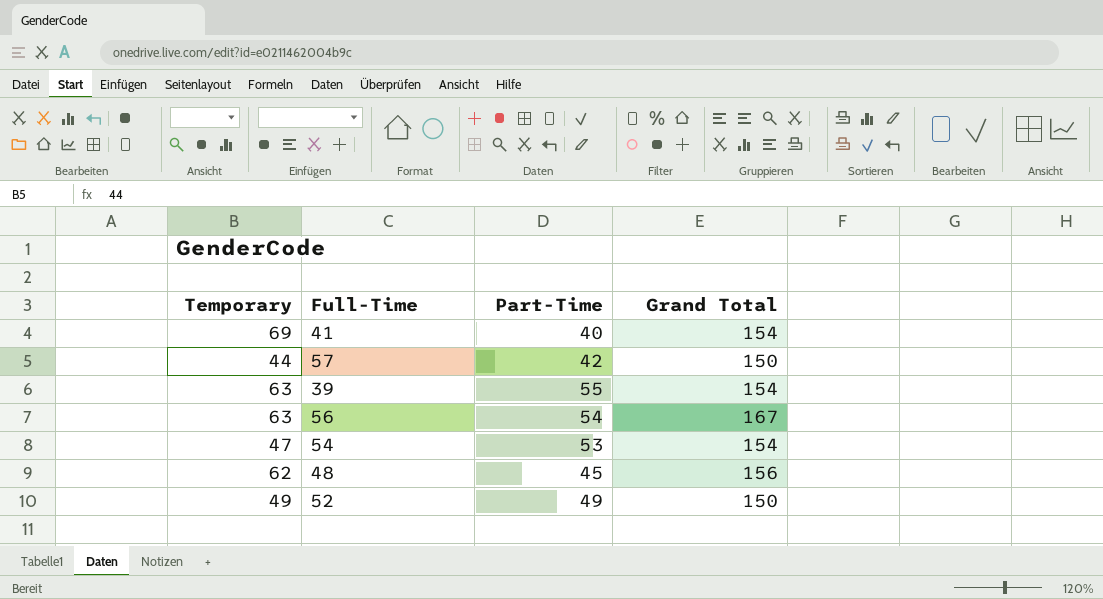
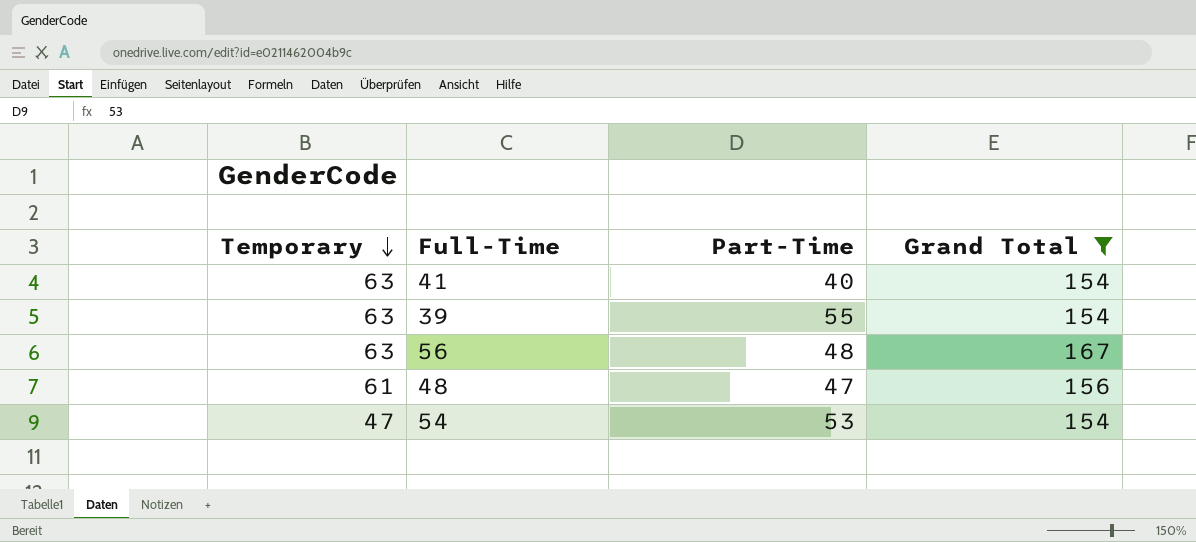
filter: none -> Grand Total != 150
row order: none -> Temporary descending
41 | Temporary: 69 -> 63
56 | Part-Time: 54 -> 48
48 | Temporary: 62 -> 61
48 | Part-Time: 45 -> 47

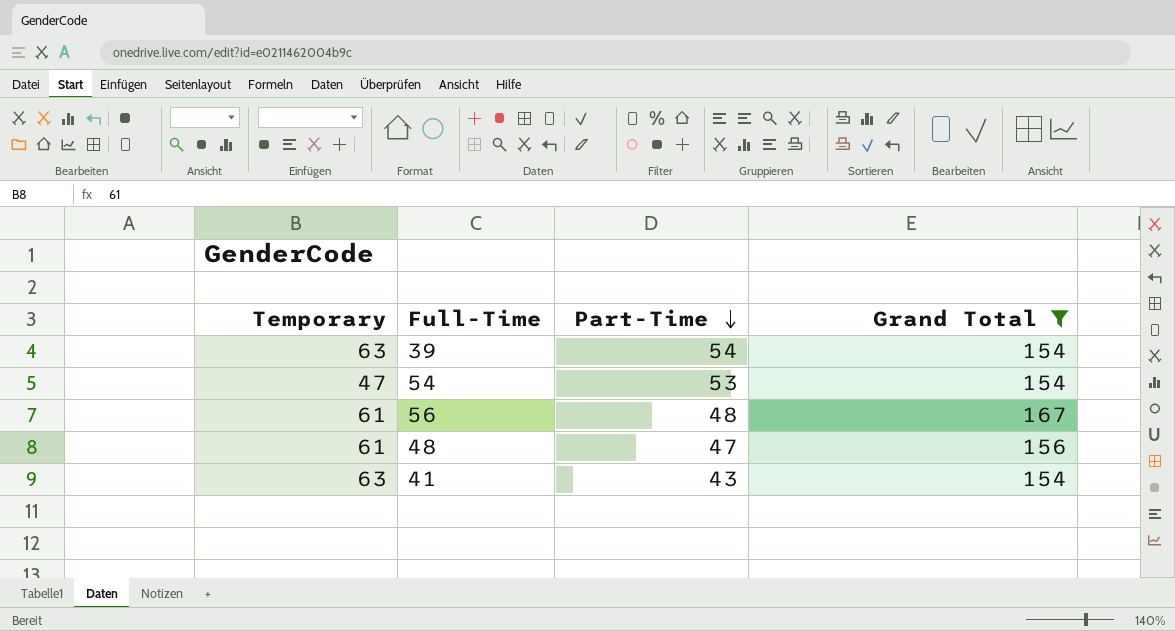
row order: Temporary descending -> Part-Time descending
39 | Part-Time: 55 -> 54
56 | Temporary: 63 -> 61
41 | Part-Time: 40 -> 43

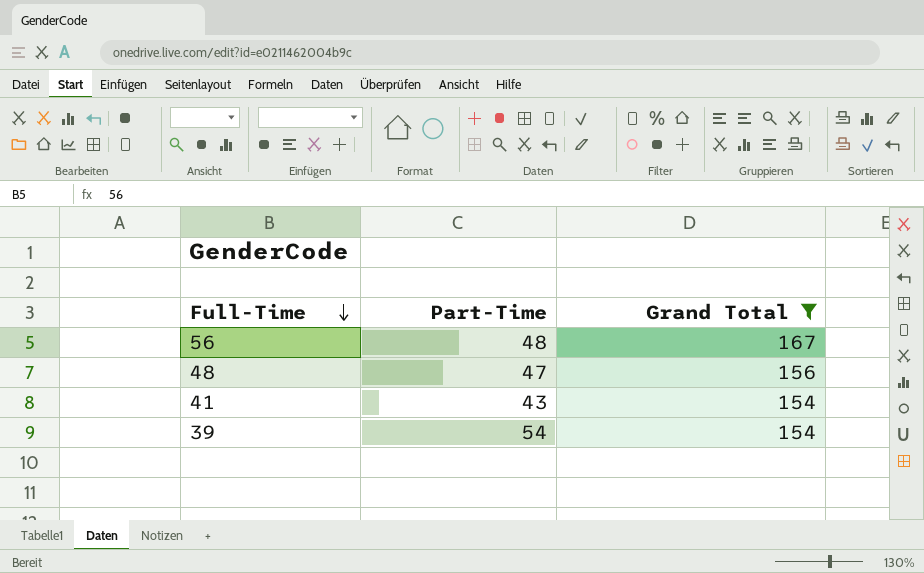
row order: Part-Time descending -> Full-Time descending
column Temporary | position: 1 -> none
row 54: 47 | 53 | 154 -> none

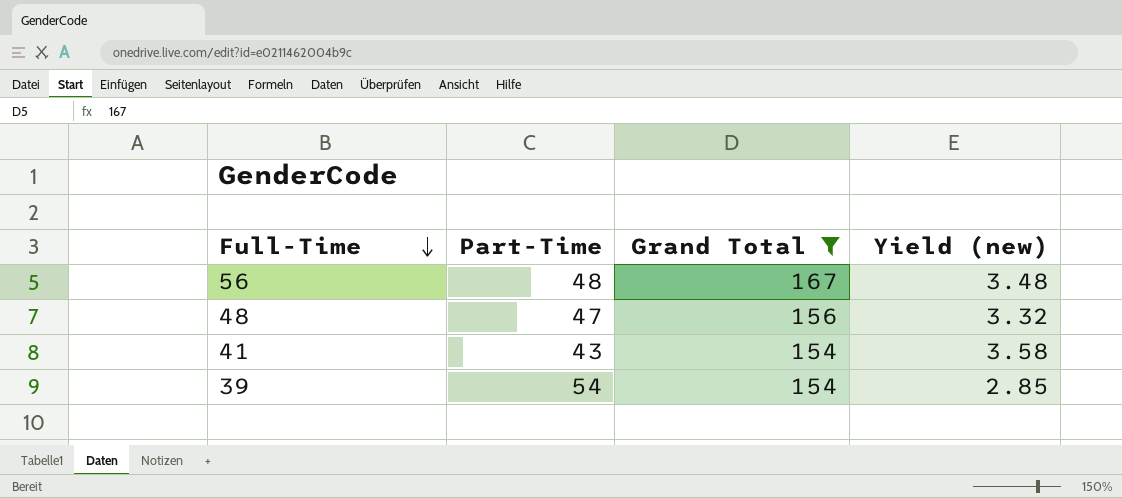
column Yield (new) | formula: none -> [Grand Total] / [Part-Time]

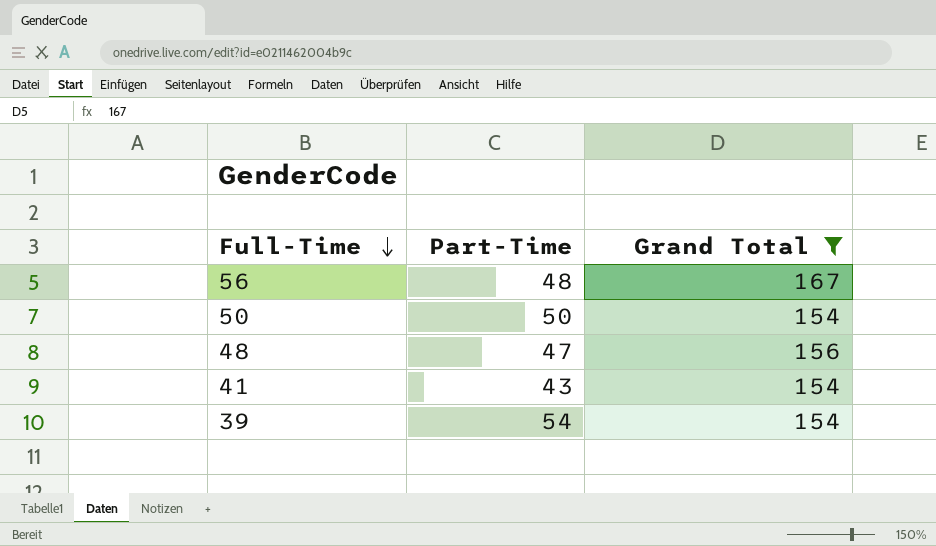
column Yield (new) | formula: [Grand Total] / [Part-Time] -> none
row 50: none -> 50 | 154

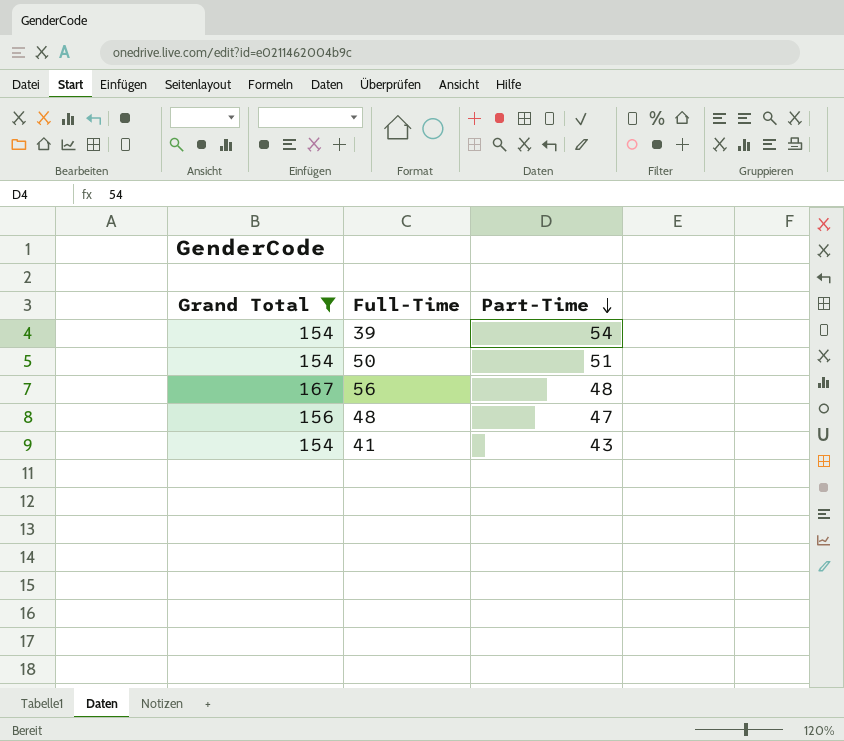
row order: Full-Time descending -> Part-Time descending
column Grand Total | position: 3 -> 1
50 | Part-Time: 50 -> 51

